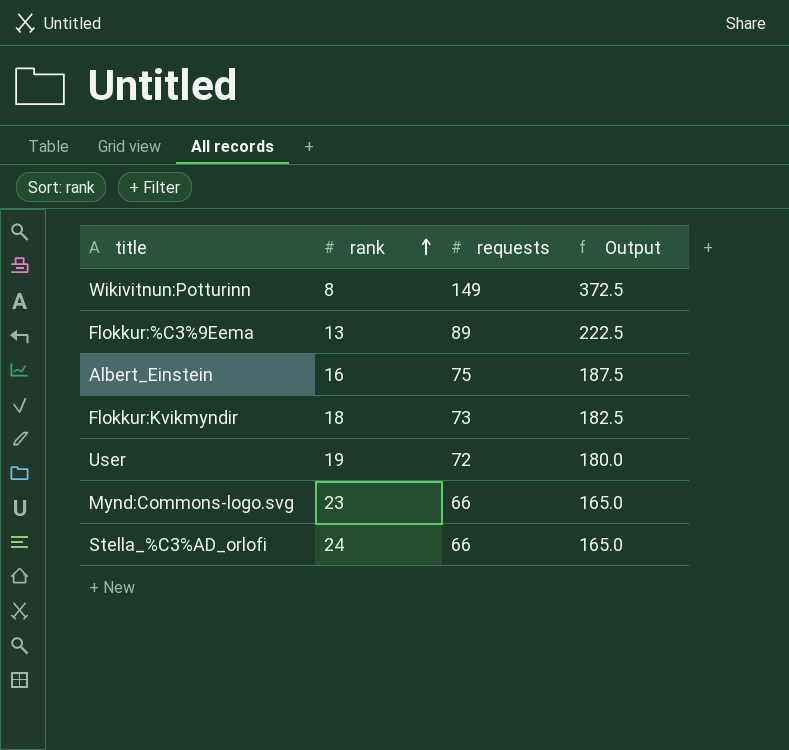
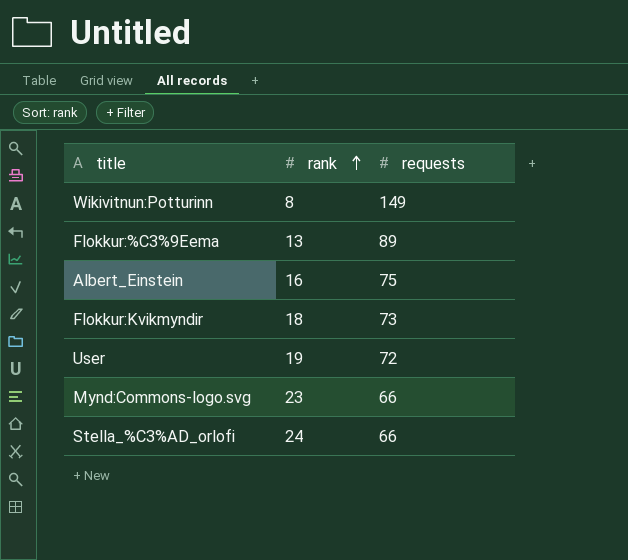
column Output | formula: [requests] * 2.5 -> none

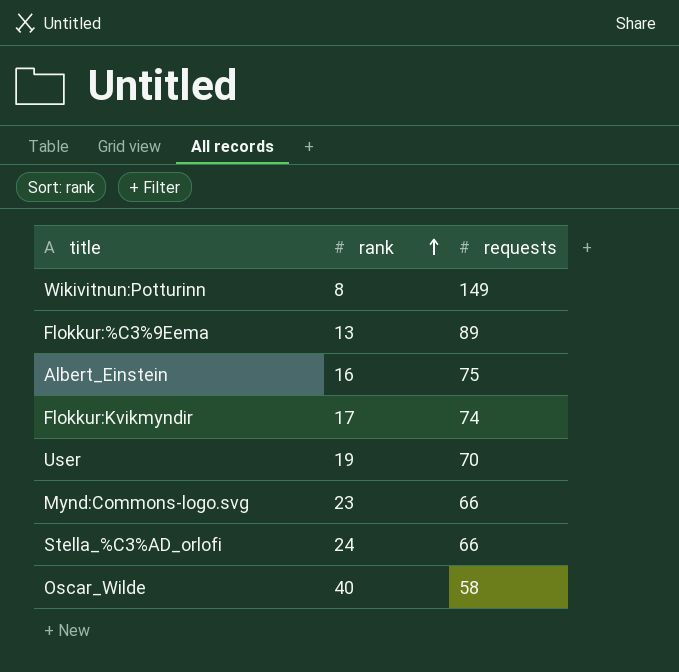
Flokkur:Kvikmyndir | rank: 18 -> 17
Flokkur:Kvikmyndir | requests: 73 -> 74
User | requests: 72 -> 70
row Oscar_Wilde: none -> 40 | 58

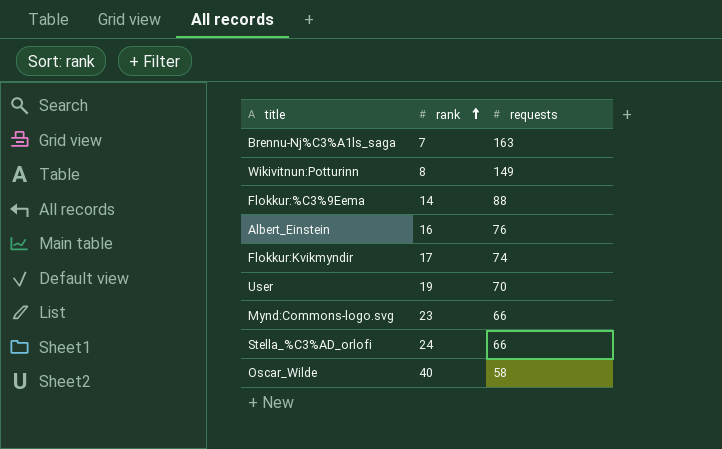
row Brennu-Nj%C3%A1ls_saga: none -> 7 | 163
Flokkur:%C3%9Eema | rank: 13 -> 14
Flokkur:%C3%9Eema | requests: 89 -> 88
Albert_Einstein | requests: 75 -> 76

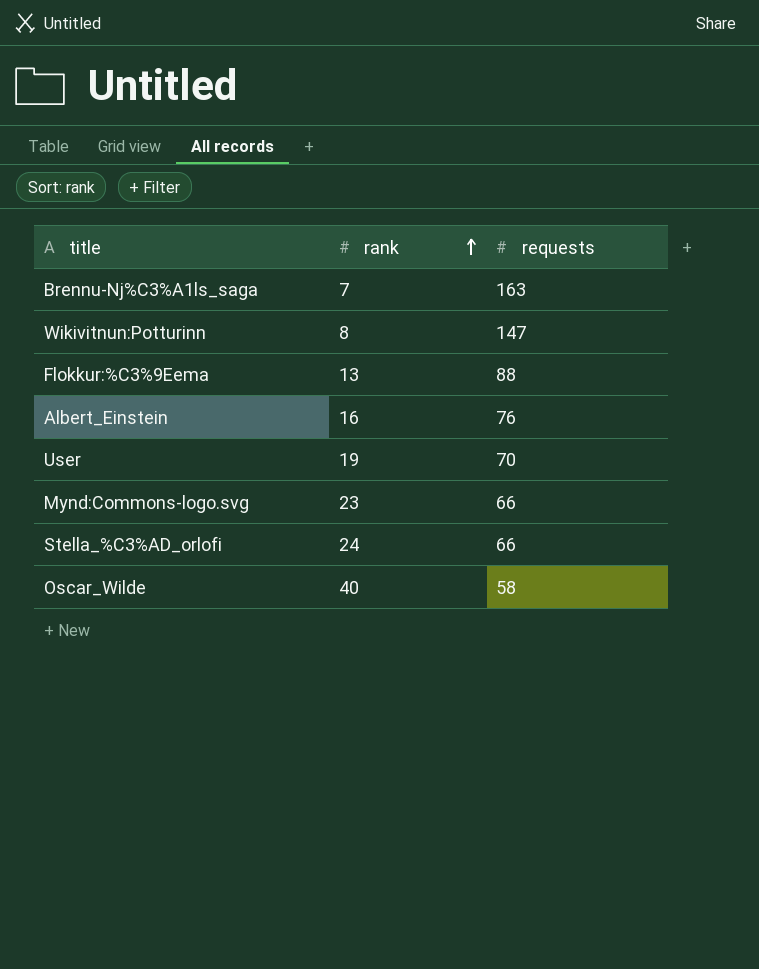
row Flokkur:Kvikmyndir: 17 | 74 -> none
Wikivitnun:Potturinn | requests: 149 -> 147
Flokkur:%C3%9Eema | rank: 14 -> 13

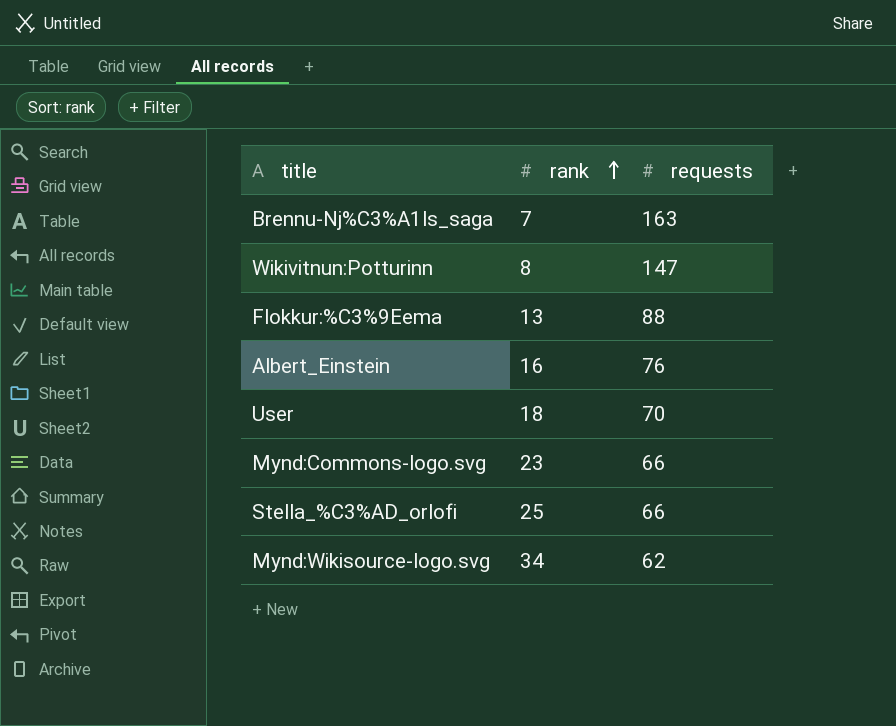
row Oscar_Wilde: 40 | 58 -> none
User | rank: 19 -> 18
Stella_%C3%AD_orlofi | rank: 24 -> 25
row Mynd:Wikisource-logo.svg: none -> 34 | 62

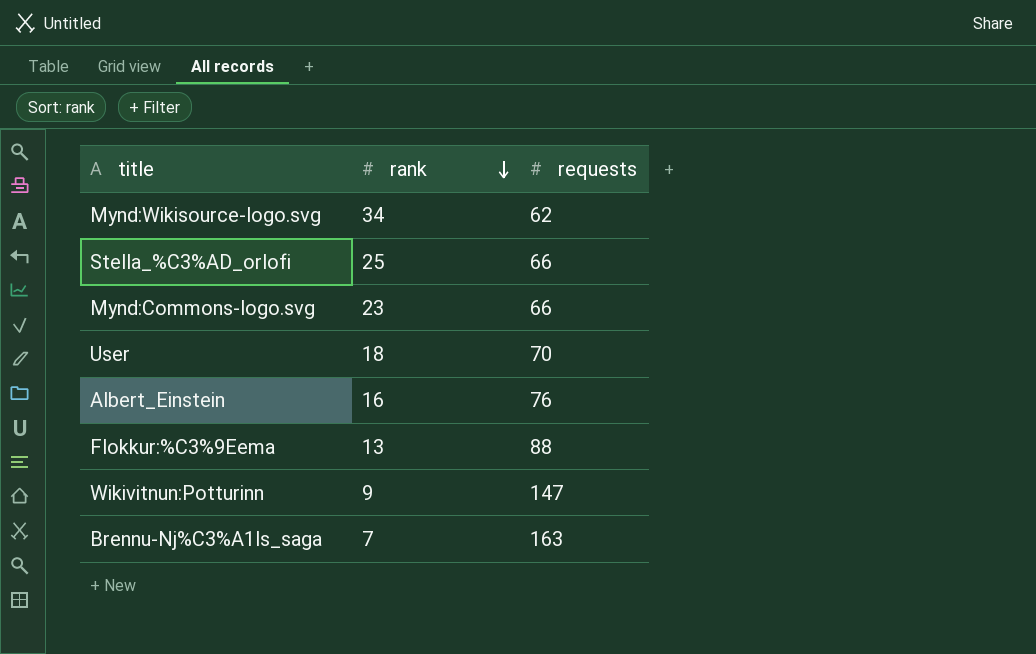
row order: rank ascending -> rank descending
Wikivitnun:Potturinn | rank: 8 -> 9

